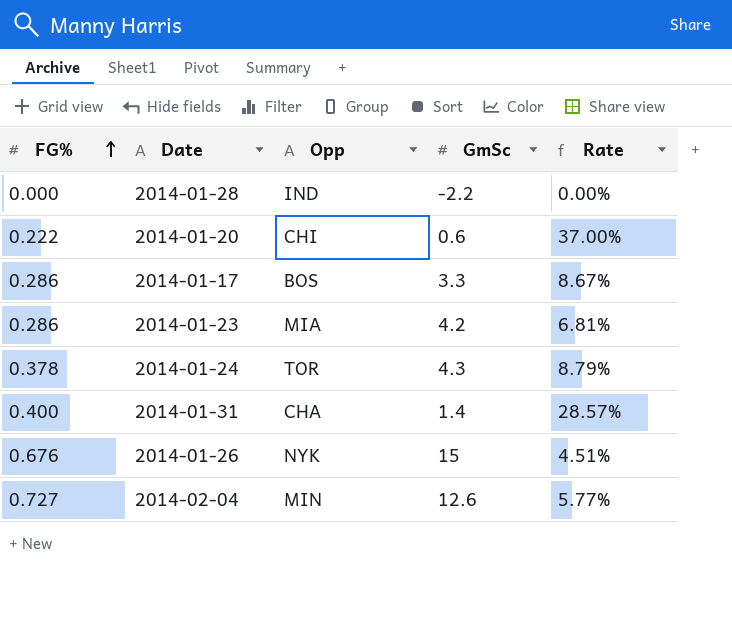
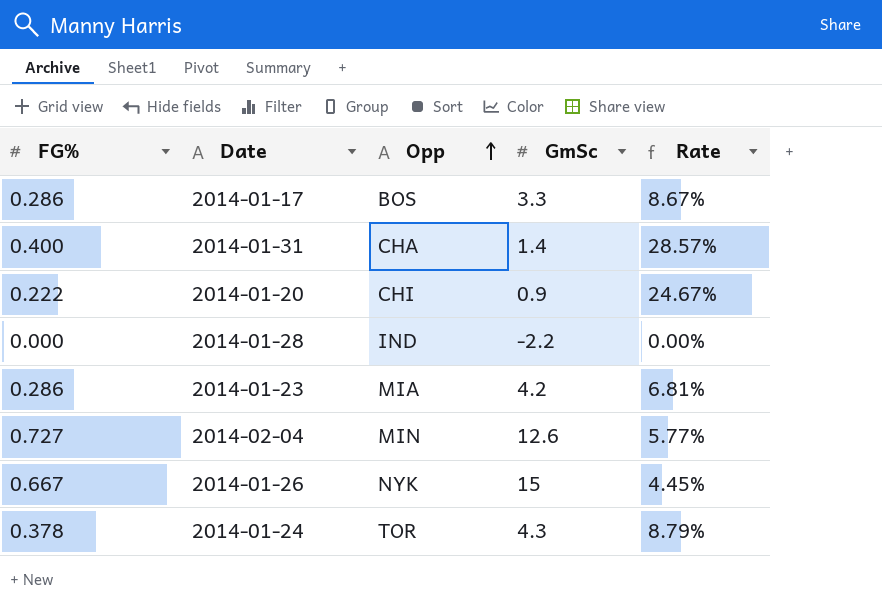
row order: FG% ascending -> Opp ascending
2014-01-20 | GmSc: 0.6 -> 0.9
2014-01-20 | Rate: 37.00% -> 24.67%
2014-01-26 | FG%: 0.676 -> 0.667
2014-01-26 | Rate: 4.51% -> 4.45%

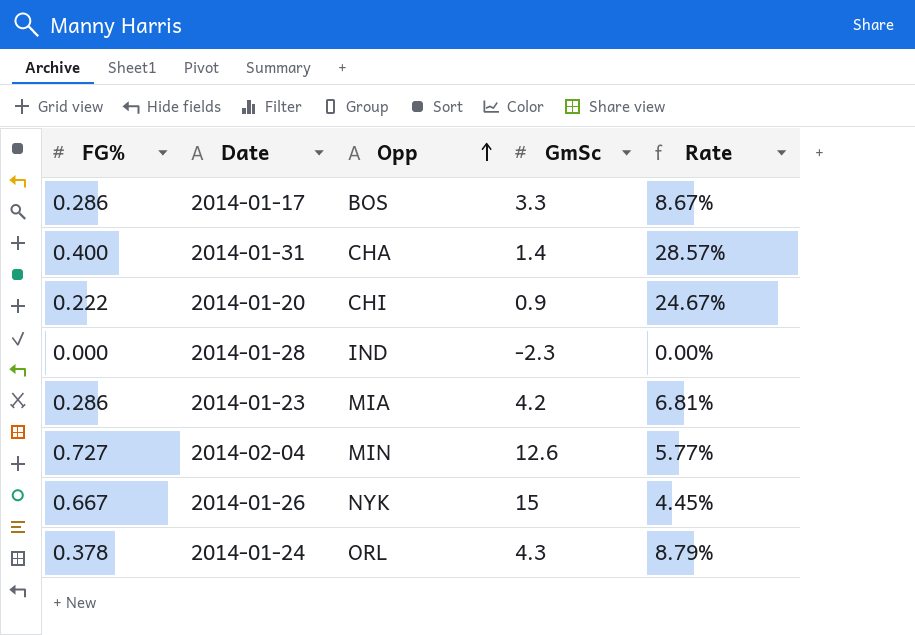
2014-01-28 | GmSc: -2.2 -> -2.3
2014-01-24 | Opp: TOR -> ORL

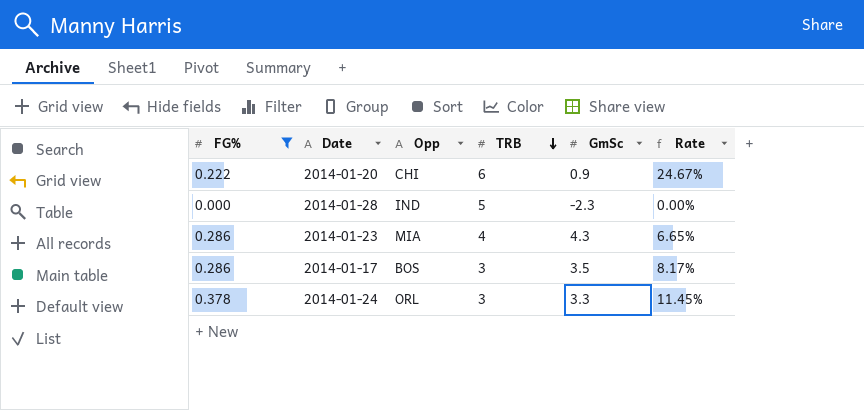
filter: none -> FG% <= 0.378
row order: Opp ascending -> TRB descending
column TRB | position: none -> 4
2014-01-23 | GmSc: 4.2 -> 4.3
2014-01-23 | Rate: 6.81% -> 6.65%
2014-01-17 | GmSc: 3.3 -> 3.5
2014-01-17 | Rate: 8.67% -> 8.17%
2014-01-24 | GmSc: 4.3 -> 3.3
2014-01-24 | Rate: 8.79% -> 11.45%

